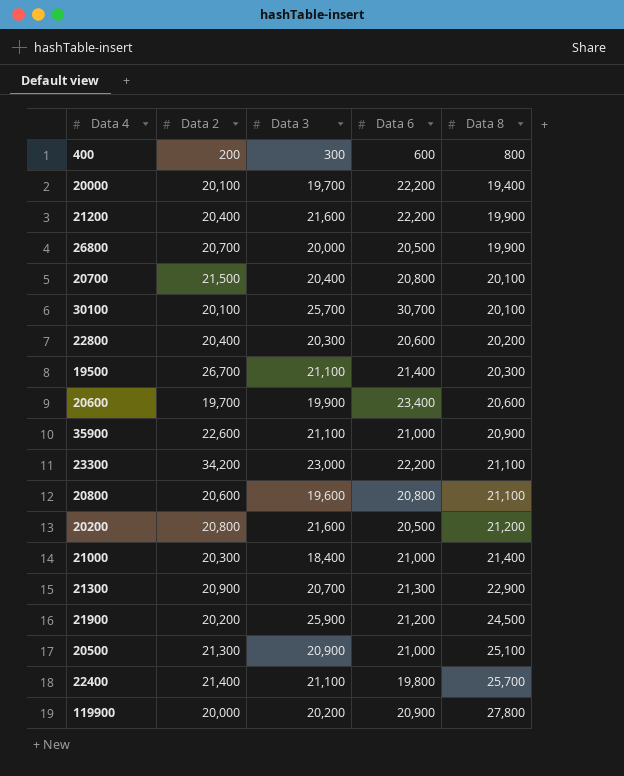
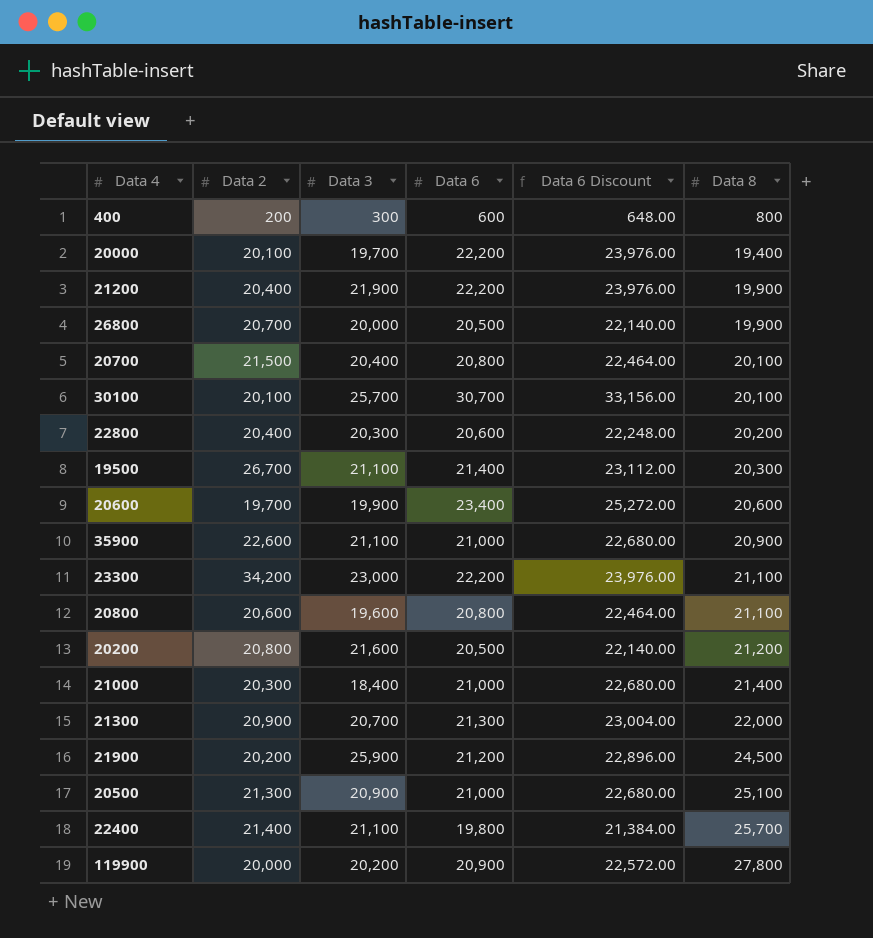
column Data 6 Discount | formula: none -> [Data 6] * 1.08
21200 | Data 3: 21,600 -> 21,900
21300 | Data 8: 22,900 -> 22,000

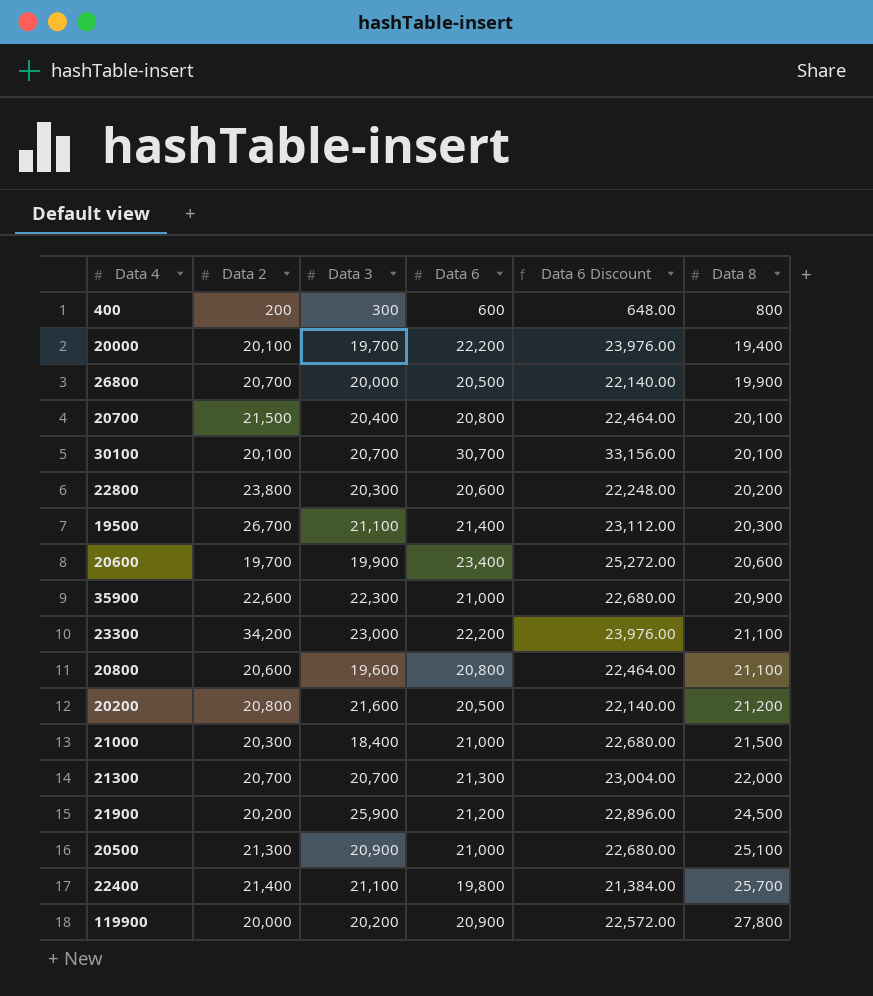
row 21200: 20,400 | 21,900 | 22,200 | 23,976.00 | 19,900 -> none
30100 | Data 3: 25,700 -> 20,700
22800 | Data 2: 20,400 -> 23,800
35900 | Data 3: 21,100 -> 22,300
21000 | Data 8: 21,400 -> 21,500
21300 | Data 2: 20,900 -> 20,700

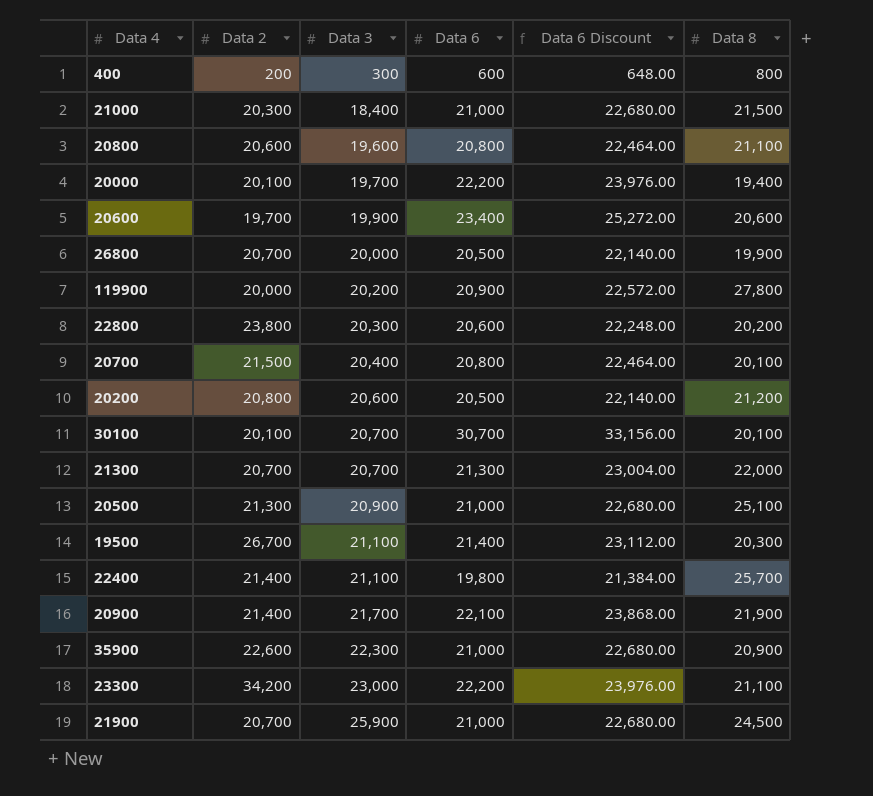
row order: Data 8 ascending -> Data 3 ascending
20200 | Data 3: 21,600 -> 20,600
row 20900: none -> 21,400 | 21,700 | 22,100 | 23,868.00 | 21,900
21900 | Data 2: 20,200 -> 20,700
21900 | Data 6: 21,200 -> 21,000
21900 | Data 6 Discount: 22,896.00 -> 22,680.00

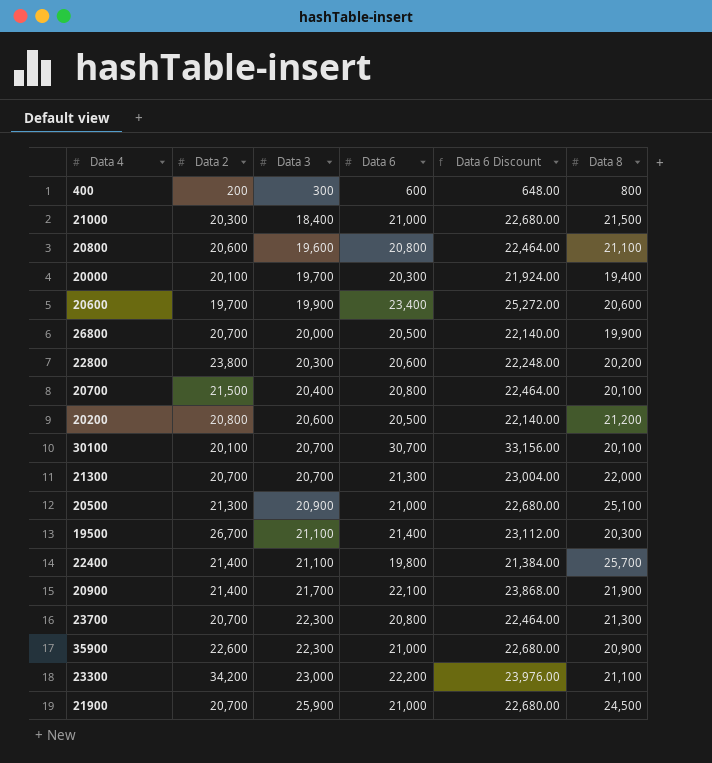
row 119900: 20,000 | 20,200 | 20,900 | 22,572.00 | 27,800 -> none
20000 | Data 6: 22,200 -> 20,300
20000 | Data 6 Discount: 23,976.00 -> 21,924.00
row 23700: none -> 20,700 | 22,300 | 20,800 | 22,464.00 | 21,300

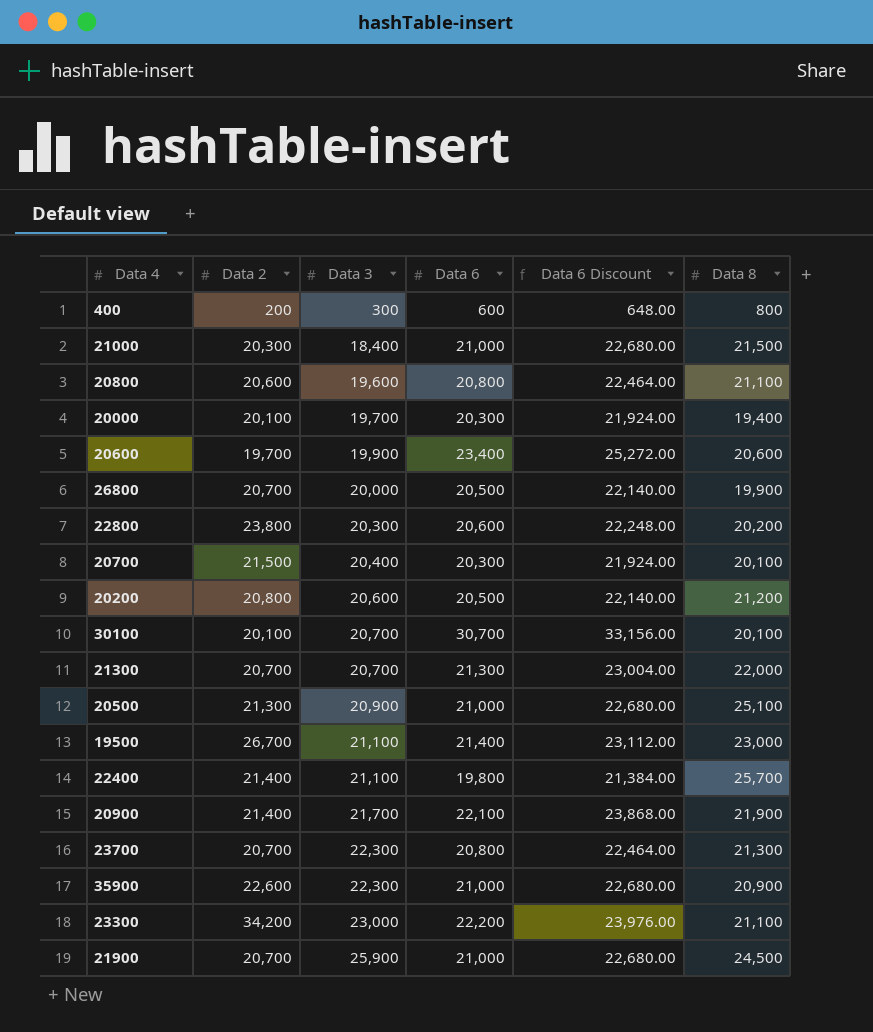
20700 | Data 6: 20,800 -> 20,300
20700 | Data 6 Discount: 22,464.00 -> 21,924.00
19500 | Data 8: 20,300 -> 23,000

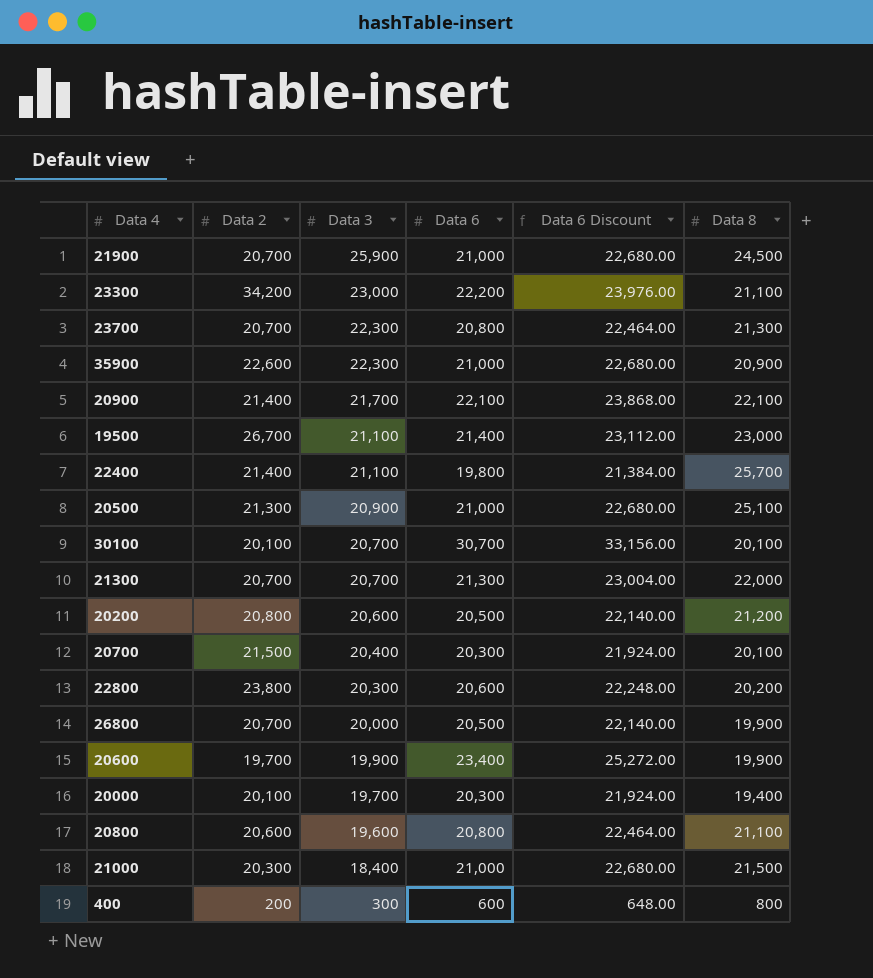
row order: Data 3 ascending -> Data 3 descending
20900 | Data 8: 21,900 -> 22,100
20600 | Data 8: 20,600 -> 19,900

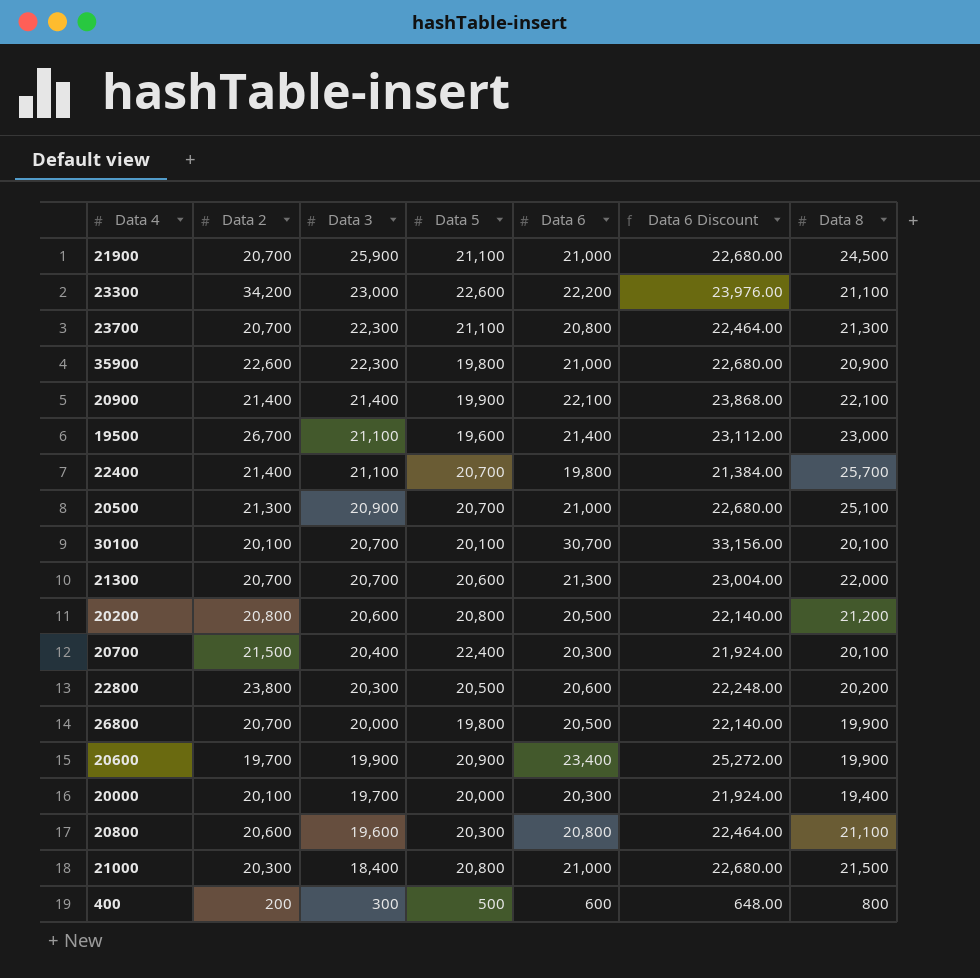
column Data 5 | position: none -> 4
20900 | Data 3: 21,700 -> 21,400

